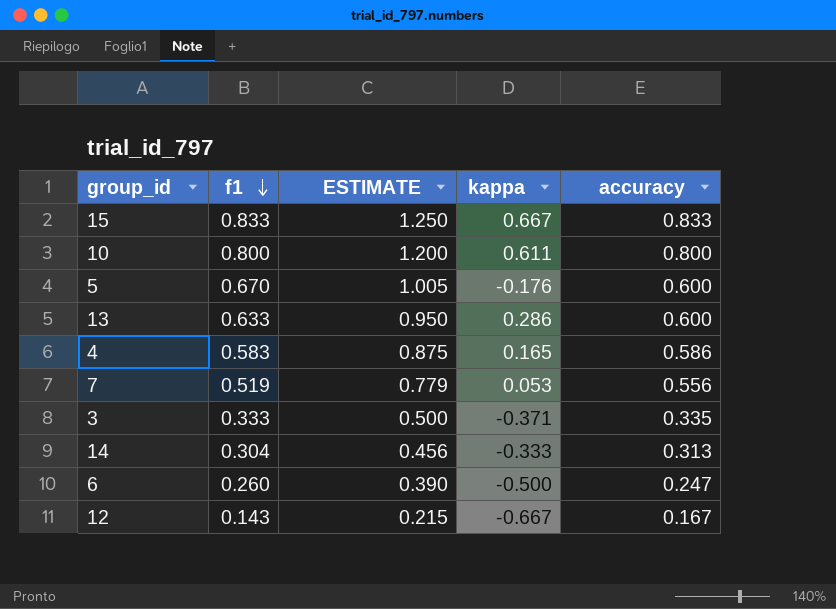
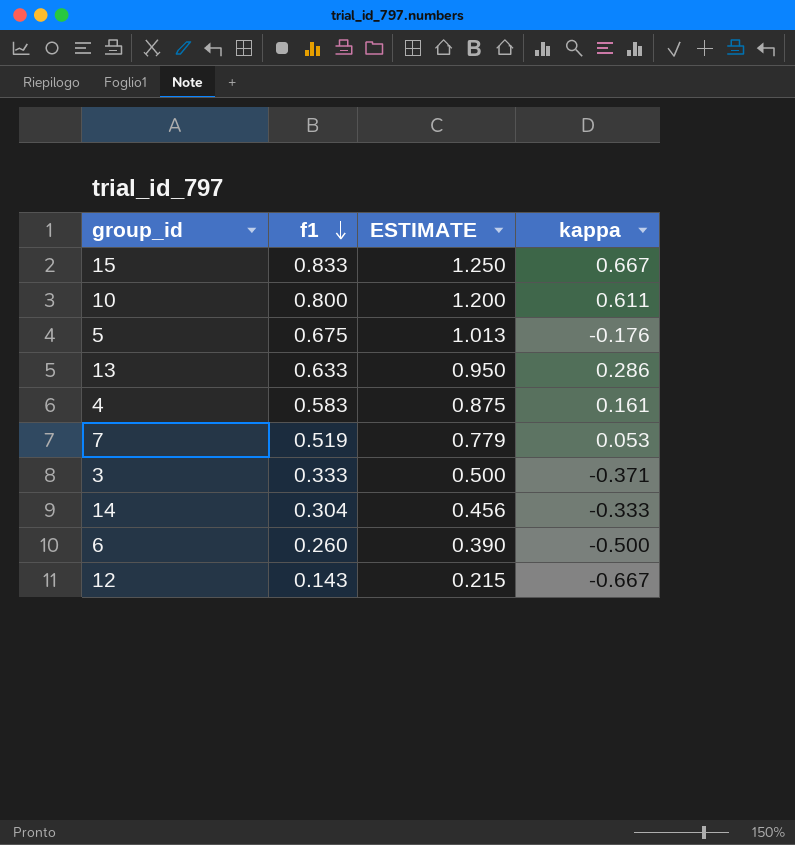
column accuracy | position: 5 -> none
5 | f1: 0.670 -> 0.675
5 | ESTIMATE: 1.005 -> 1.013
4 | kappa: 0.165 -> 0.161

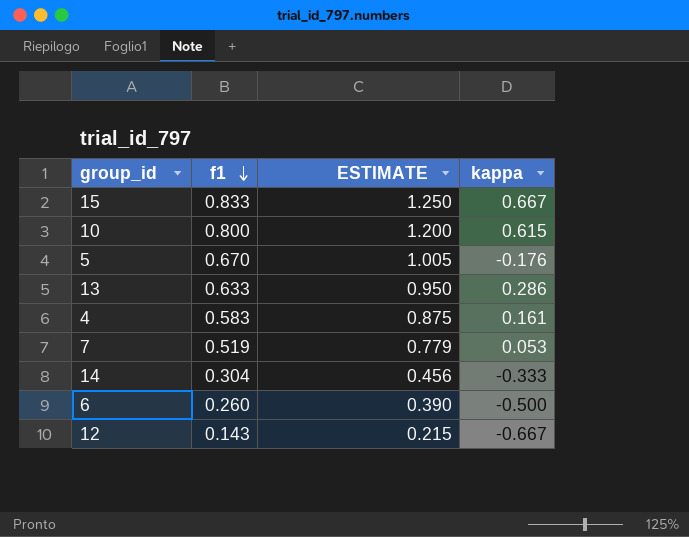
row 3: 0.333 | 0.500 | -0.371 -> none
10 | kappa: 0.611 -> 0.615
5 | f1: 0.675 -> 0.670
5 | ESTIMATE: 1.013 -> 1.005

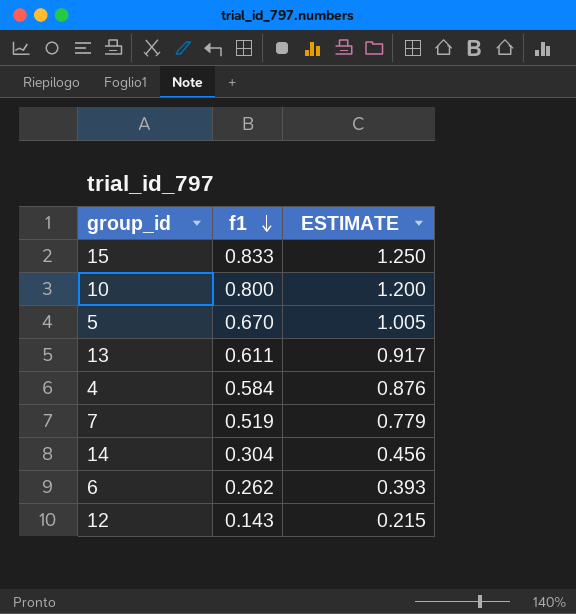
column kappa | position: 4 -> none
13 | f1: 0.633 -> 0.611
13 | ESTIMATE: 0.950 -> 0.917
4 | f1: 0.583 -> 0.584
4 | ESTIMATE: 0.875 -> 0.876
6 | f1: 0.260 -> 0.262
6 | ESTIMATE: 0.390 -> 0.393

